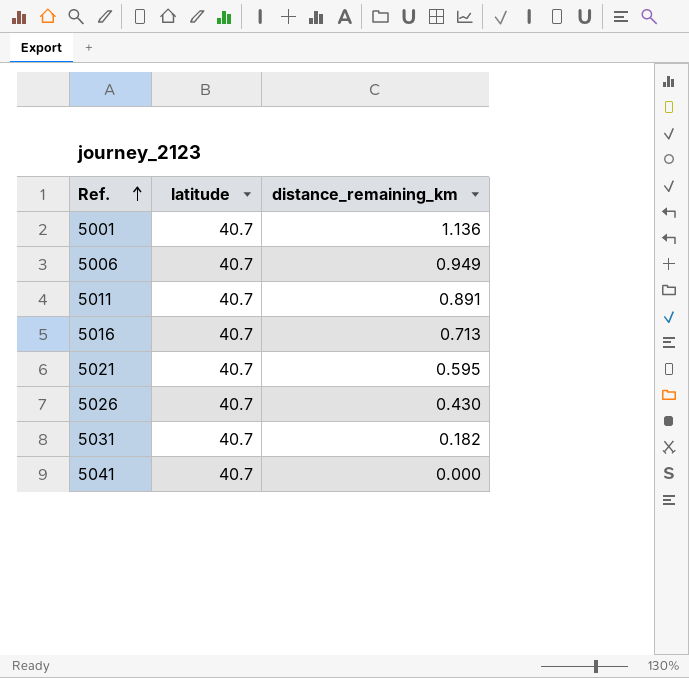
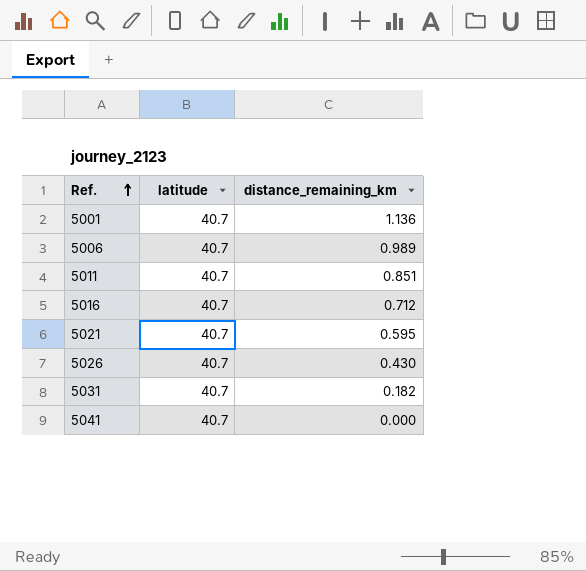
5006 | distance_remaining_km: 0.949 -> 0.989
5011 | distance_remaining_km: 0.891 -> 0.851
5016 | distance_remaining_km: 0.713 -> 0.712

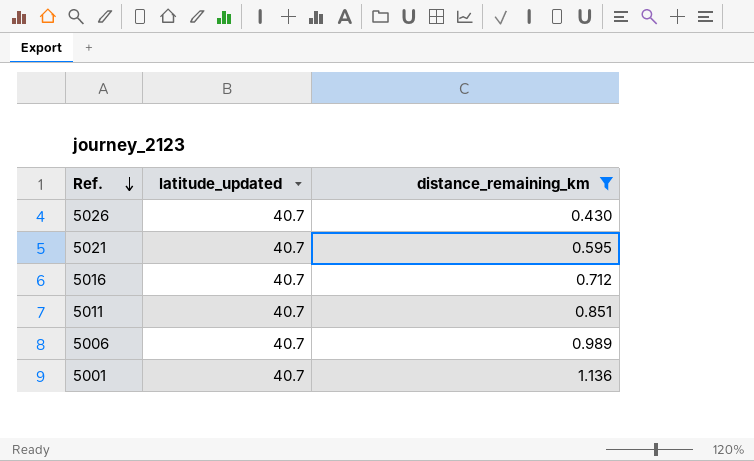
filter: none -> distance_remaining_km >= 0.430
row order: Ref. ascending -> Ref. descending
column name: latitude -> latitude_updated

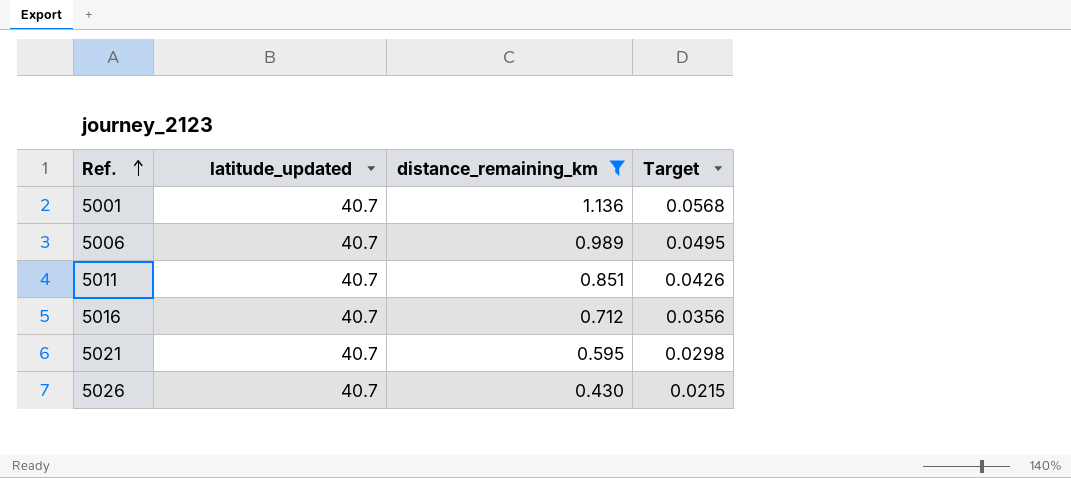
row order: Ref. descending -> Ref. ascending
column Target | formula: none -> [distance_remaining_km] * 0.05

